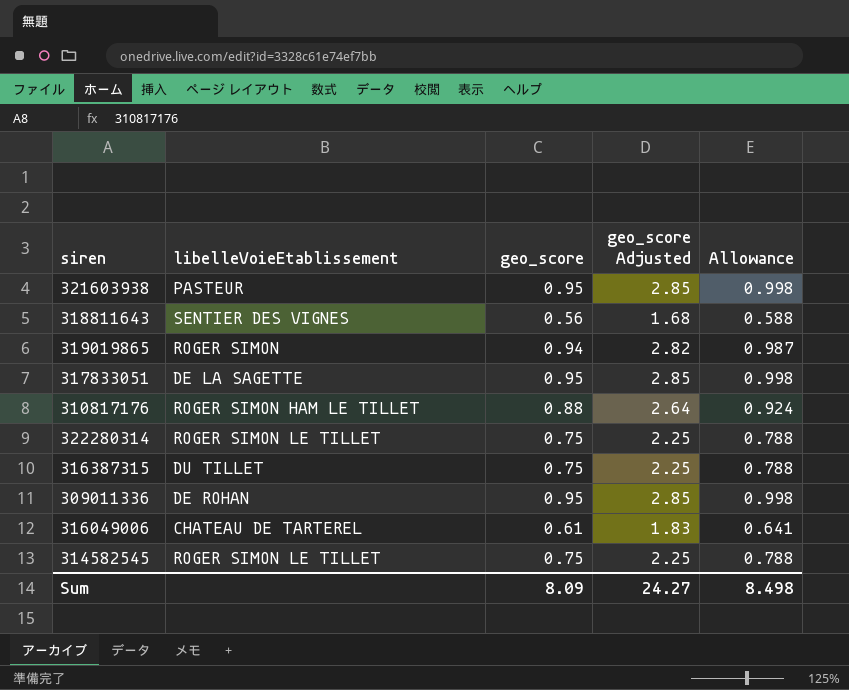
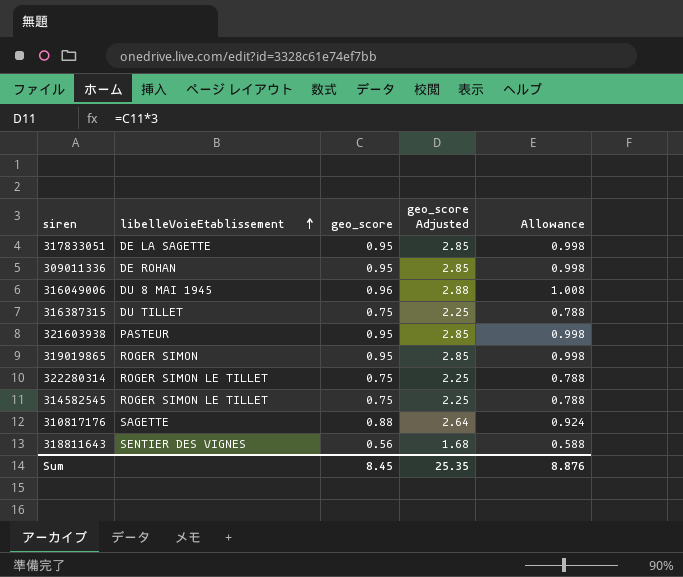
row order: none -> libelleVoieEtablissement ascending
316049006 | libelleVoieEtablissement: CHATEAU DE TARTEREL -> DU 8 MAI 1945
316049006 | geo_score: 0.61 -> 0.96
316049006 | geo_score Adjusted: 1.83 -> 2.88
316049006 | Allowance: 0.641 -> 1.008
319019865 | geo_score: 0.94 -> 0.95
319019865 | geo_score Adjusted: 2.82 -> 2.85
319019865 | Allowance: 0.987 -> 0.998
310817176 | libelleVoieEtablissement: ROGER SIMON HAM LE TILLET -> SAGETTE
Sum | geo_score: 8.09 -> 8.45
Sum | geo_score Adjusted: 24.27 -> 25.35
Sum | Allowance: 8.498 -> 8.876

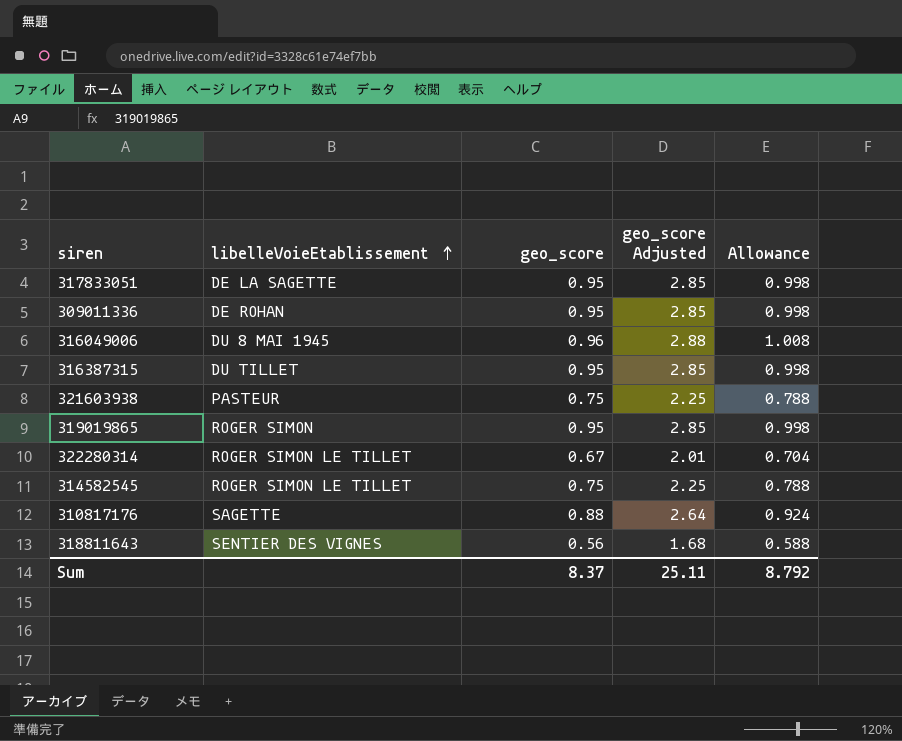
316387315 | geo_score: 0.75 -> 0.95
316387315 | geo_score Adjusted: 2.25 -> 2.85
316387315 | Allowance: 0.788 -> 0.998
321603938 | geo_score: 0.95 -> 0.75
321603938 | geo_score Adjusted: 2.85 -> 2.25
321603938 | Allowance: 0.998 -> 0.788
322280314 | geo_score: 0.75 -> 0.67
322280314 | geo_score Adjusted: 2.25 -> 2.01
322280314 | Allowance: 0.788 -> 0.704
Sum | geo_score: 8.45 -> 8.37
Sum | geo_score Adjusted: 25.35 -> 25.11
Sum | Allowance: 8.876 -> 8.792

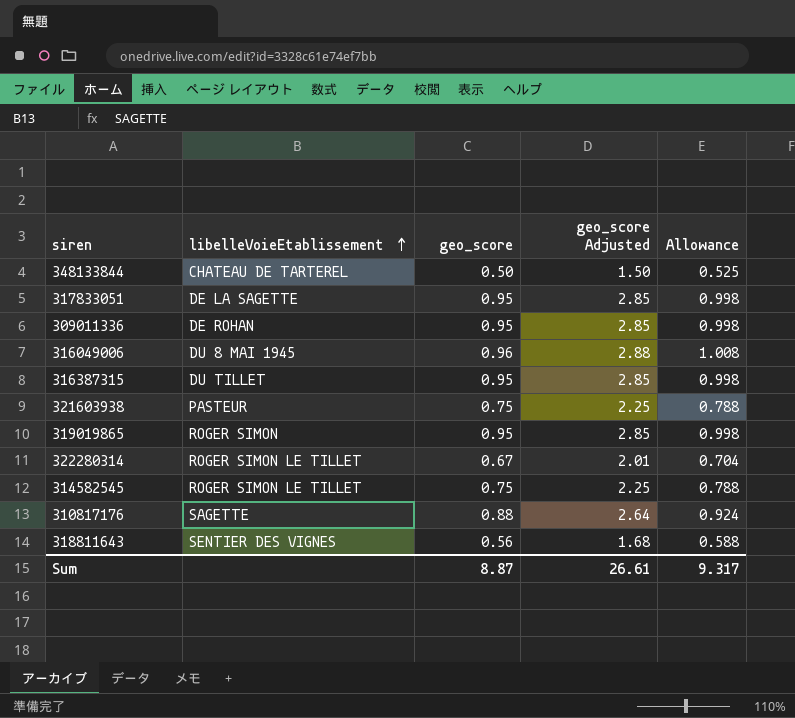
row 348133844: none -> CHATEAU DE TARTEREL | 0.50 | 1.50 | 0.525
Sum | geo_score: 8.37 -> 8.87
Sum | geo_score Adjusted: 25.11 -> 26.61
Sum | Allowance: 8.792 -> 9.317

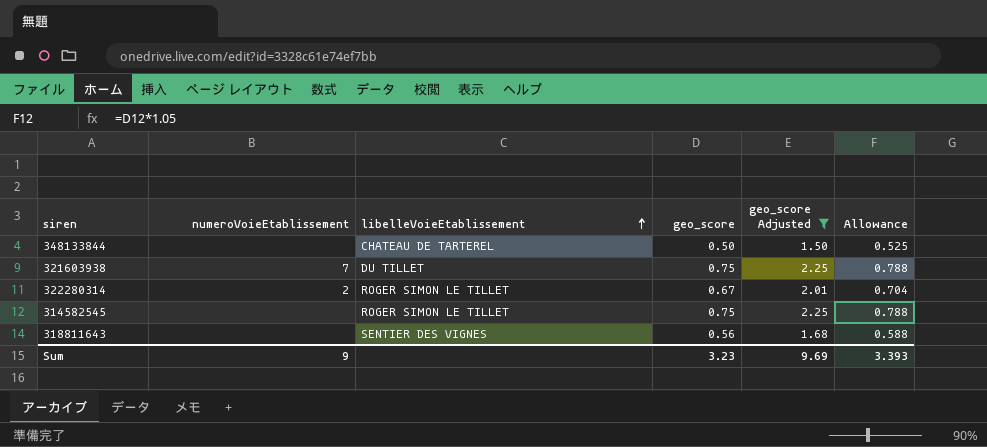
filter: none -> geo_score Adjusted <= 2.25
column numeroVoieEtablissement | position: none -> 2
321603938 | libelleVoieEtablissement: PASTEUR -> DU TILLET
Sum | geo_score: 8.87 -> 3.23
Sum | geo_score Adjusted: 26.61 -> 9.69
Sum | Allowance: 9.317 -> 3.393

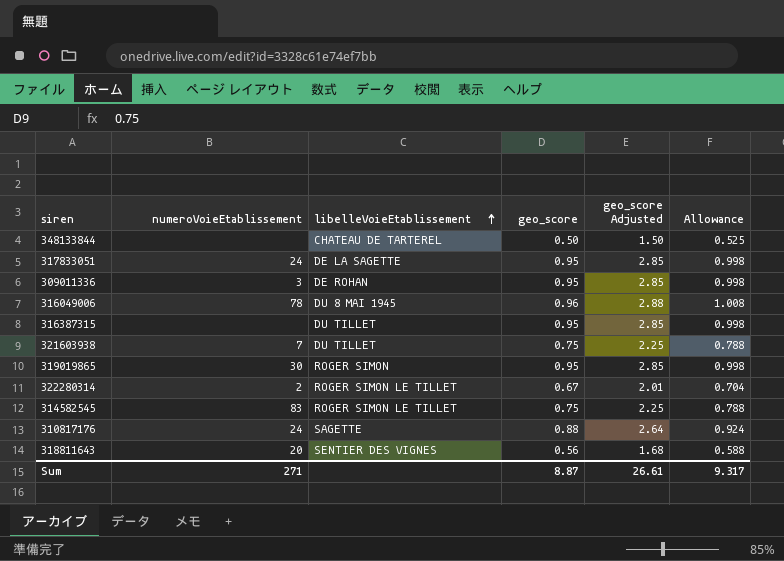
filter: geo_score Adjusted <= 2.25 -> none
314582545 | numeroVoieEtablissement: none -> 83
318811643 | numeroVoieEtablissement: none -> 20
Sum | numeroVoieEtablissement: 9 -> 271
Sum | geo_score: 3.23 -> 8.87
Sum | geo_score Adjusted: 9.69 -> 26.61
Sum | Allowance: 3.393 -> 9.317

